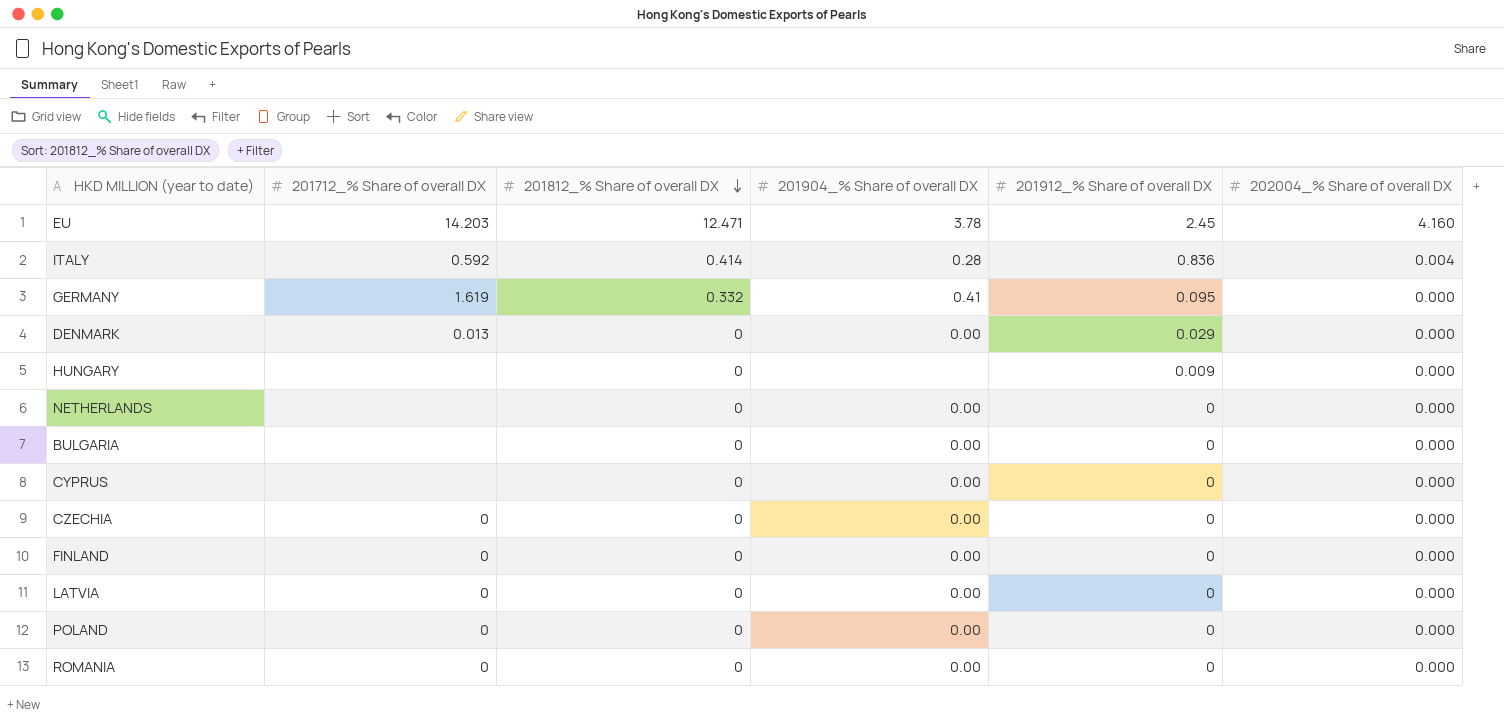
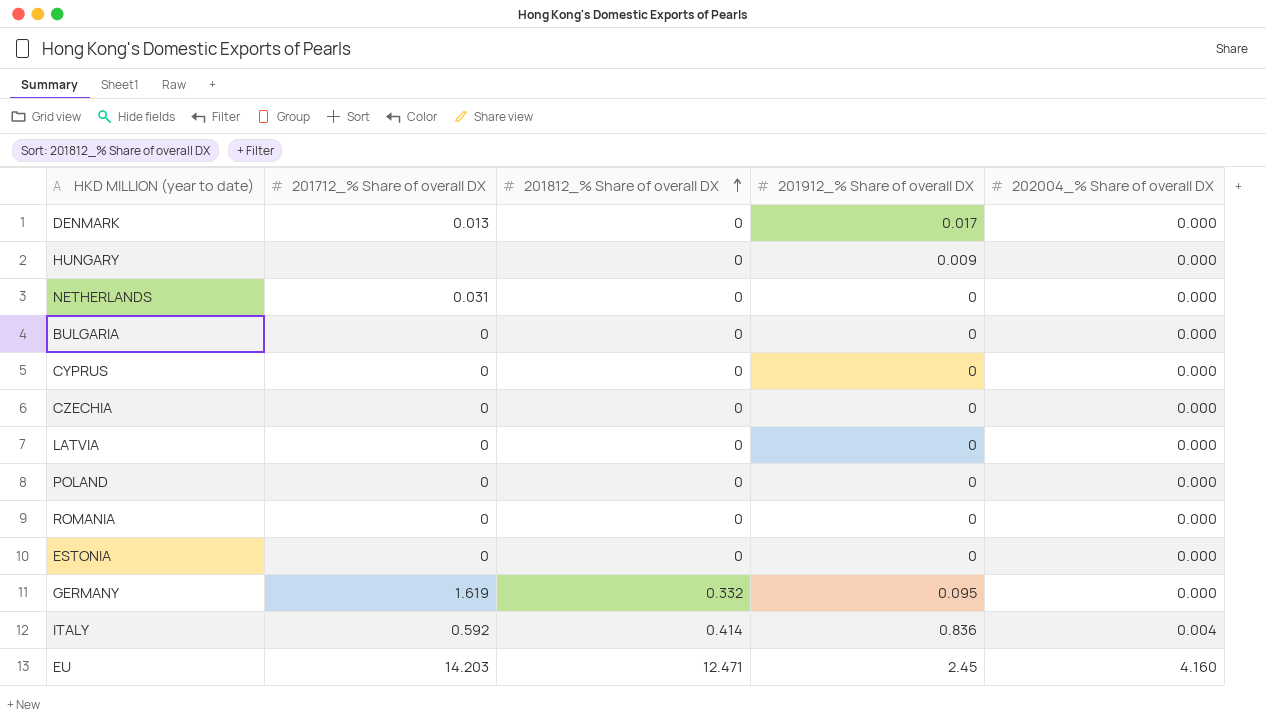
row order: 201812_% Share of overall DX descending -> 201812_% Share of overall DX ascending
column 201904_% Share of overall DX | position: 4 -> none
row FINLAND: 0 | 0 | 0.00 | 0 | 0.000 -> none
DENMARK | 201912_% Share of overall DX: 0.029 -> 0.017
NETHERLANDS | 201712_% Share of overall DX: none -> 0.031
BULGARIA | 201712_% Share of overall DX: none -> 0
CYPRUS | 201712_% Share of overall DX: none -> 0
row ESTONIA: none -> 0 | 0 | 0 | 0.000

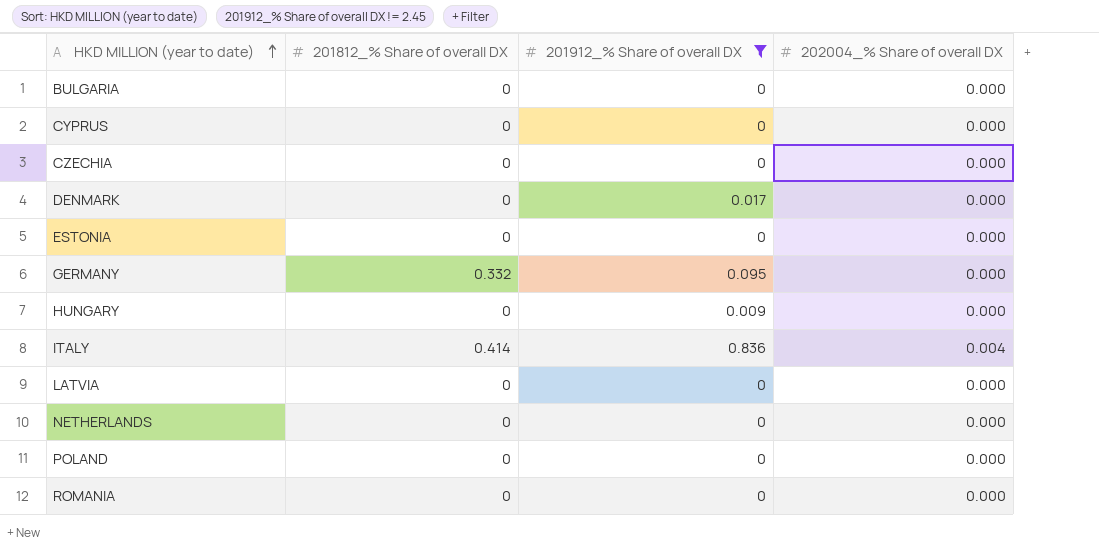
filter: none -> 201912_% Share of overall DX != 2.45
row order: 201812_% Share of overall DX ascending -> HKD MILLION (year to date) ascending
column 201712_% Share of overall DX | position: 2 -> none

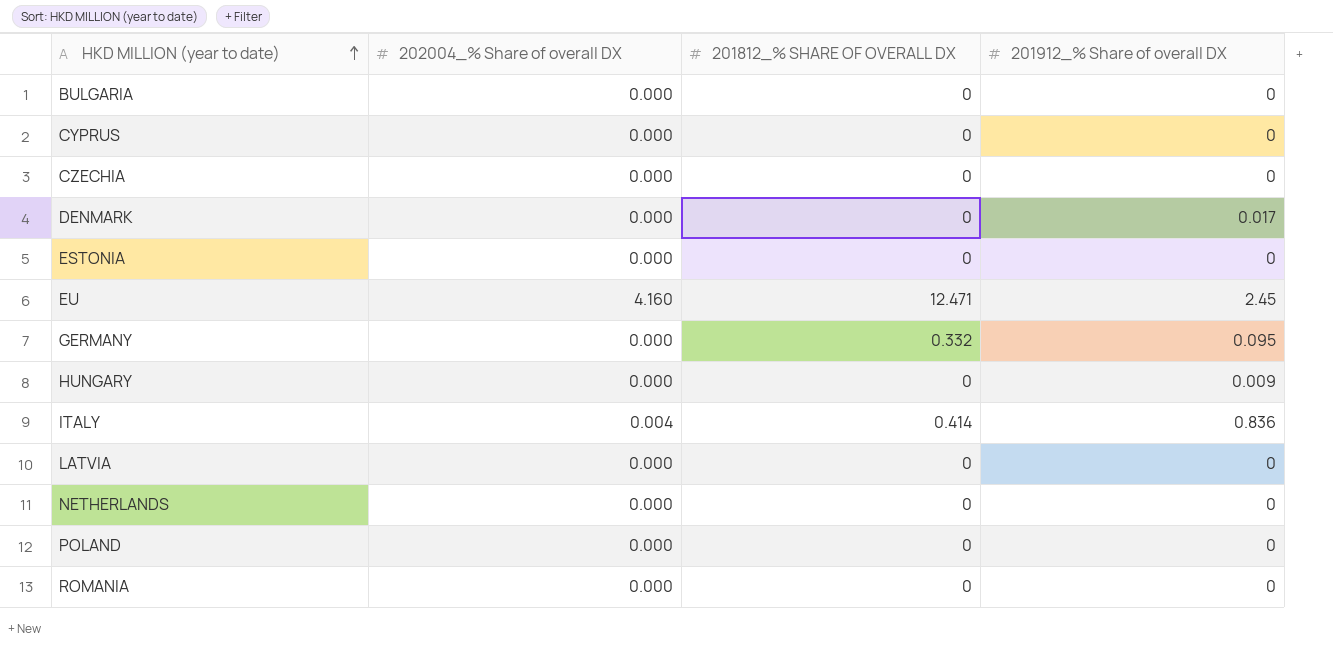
filter: 201912_% Share of overall DX != 2.45 -> none
column 202004_% Share of overall DX | position: 4 -> 2
column name: 201812_% Share of overall DX -> 201812_% SHARE OF OVERALL DX

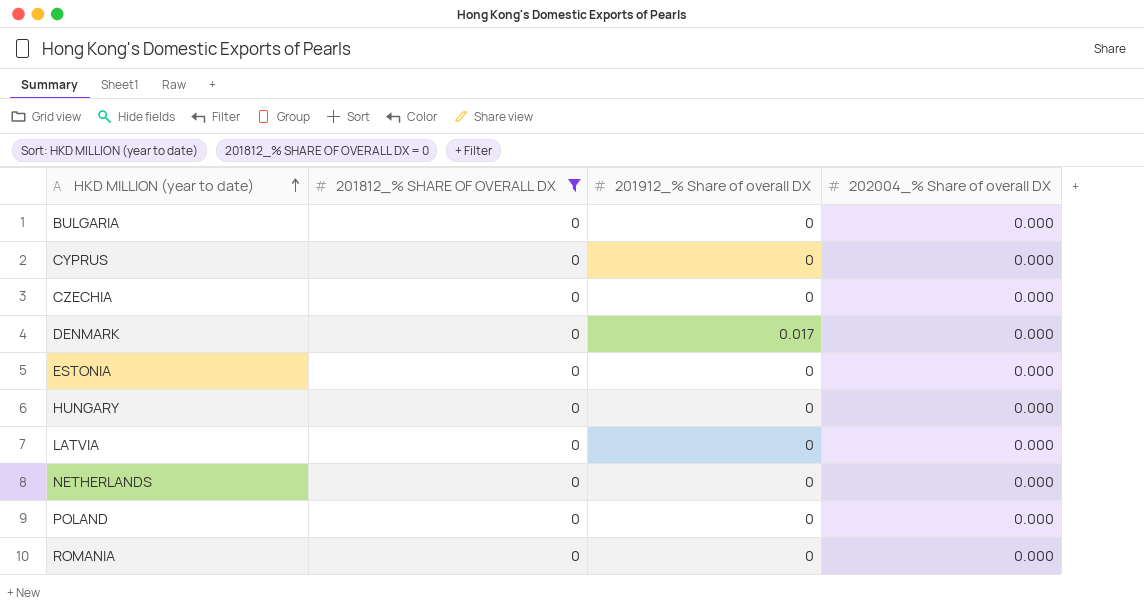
filter: none -> 201812_% SHARE OF OVERALL DX = 0
column 202004_% Share of overall DX | position: 2 -> 4
HUNGARY | 201912_% Share of overall DX: 0.009 -> 0

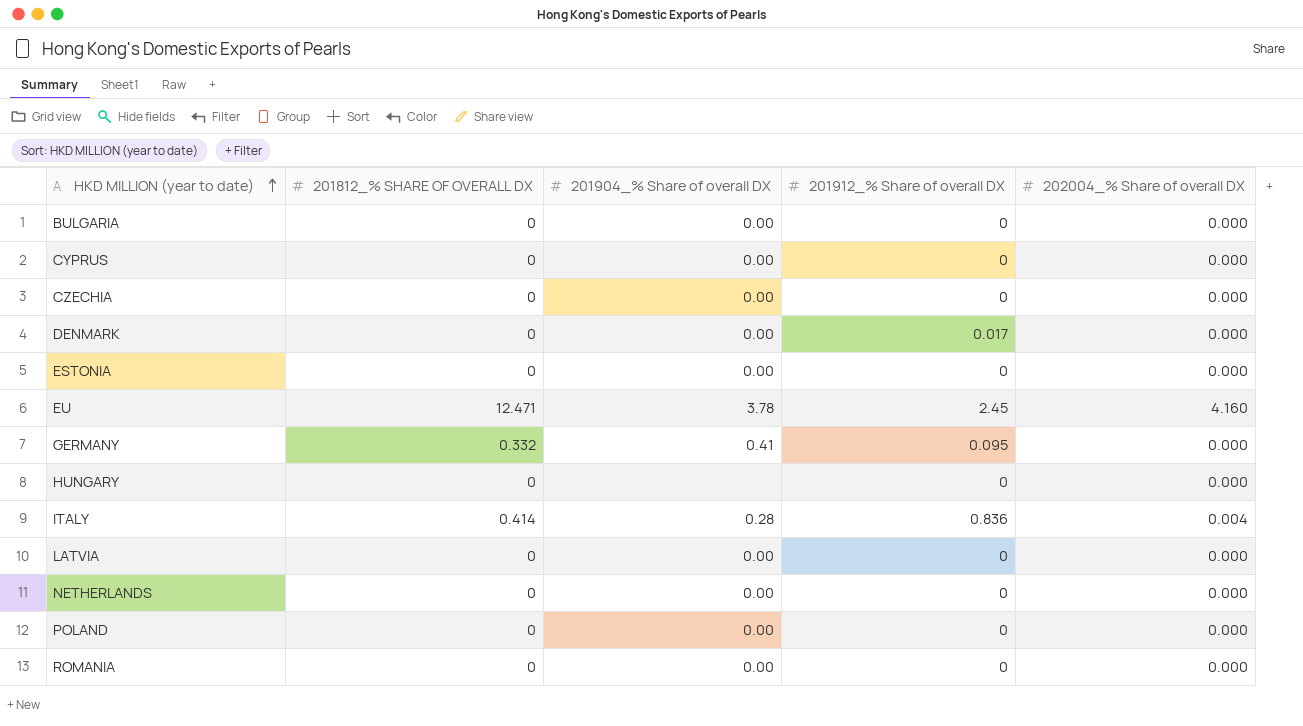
filter: 201812_% SHARE OF OVERALL DX = 0 -> none
column 201904_% Share of overall DX | position: none -> 3

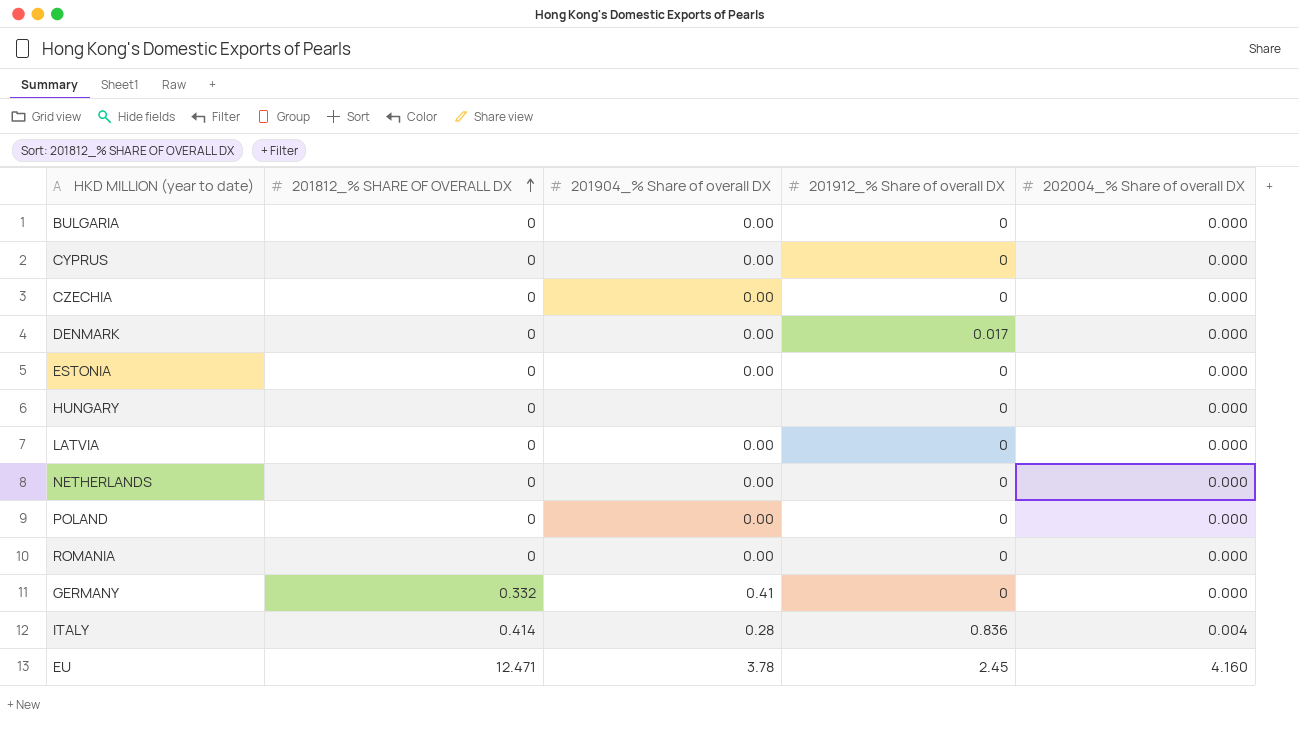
row order: HKD MILLION (year to date) ascending -> 201812_% SHARE OF OVERALL DX ascending
GERMANY | 201912_% Share of overall DX: 0.095 -> 0

